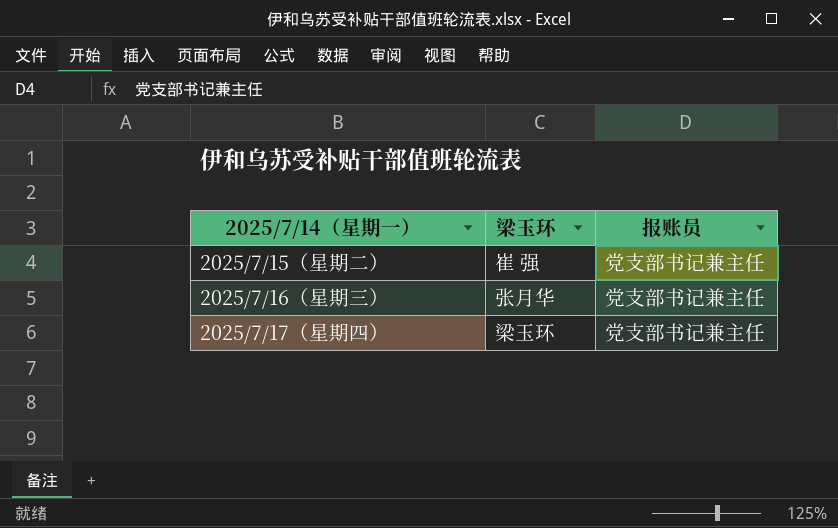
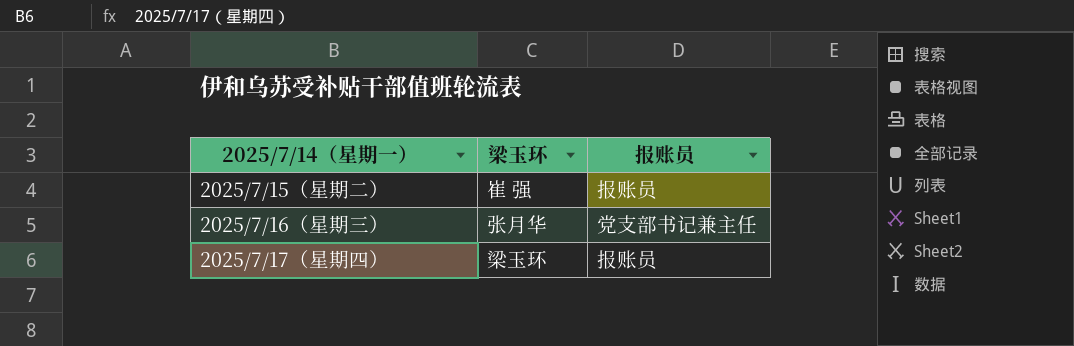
2025/7/15（星期二） | 报账员: 党支部书记兼主任 -> 报账员
2025/7/17（星期四） | 报账员: 党支部书记兼主任 -> 报账员

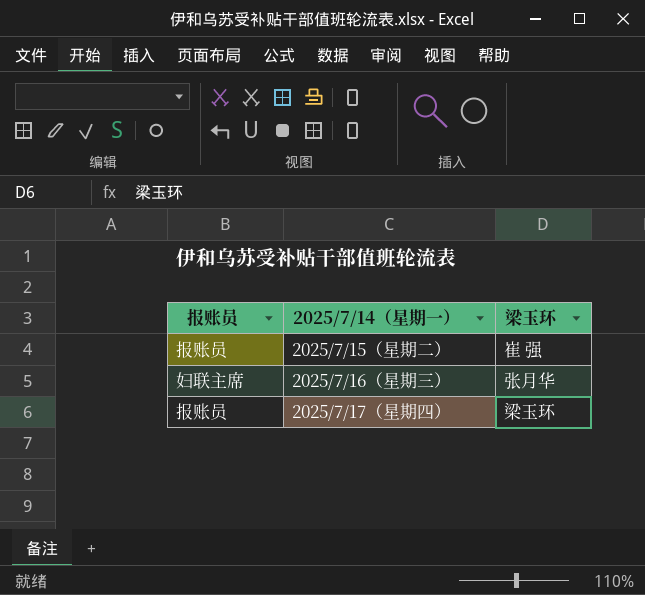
column 报账员 | position: 3 -> 1
2025/7/16（星期三） | 报账员: 党支部书记兼主任 -> 妇联主席

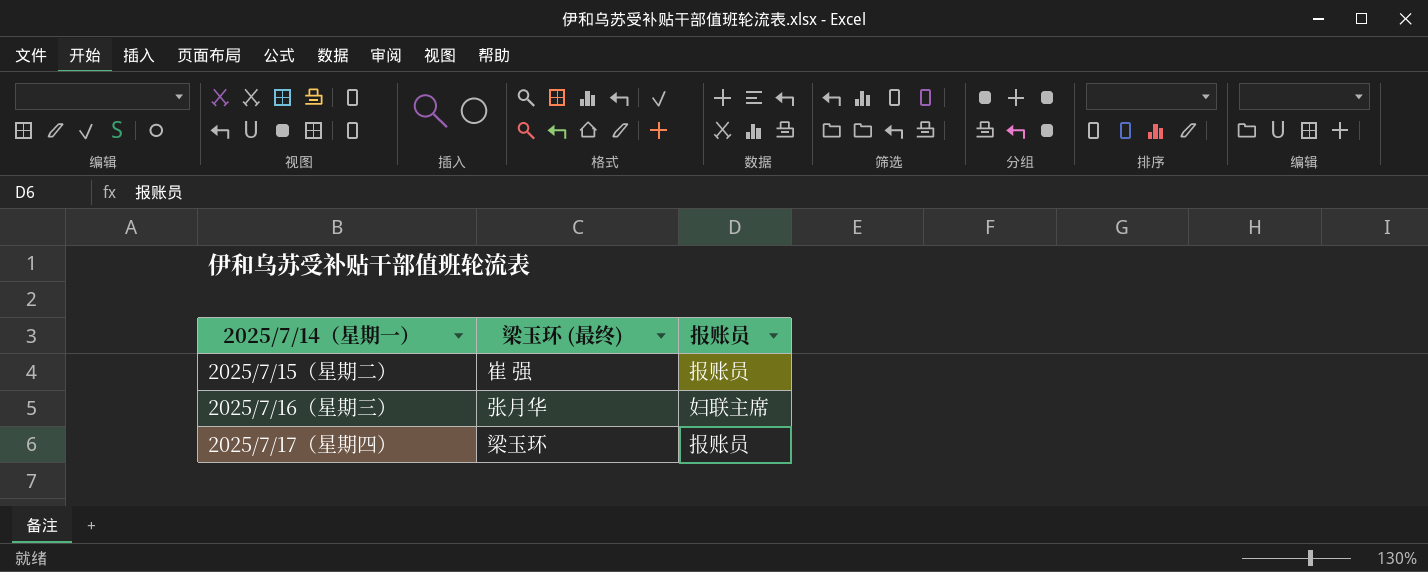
column name: 梁玉环 -> 梁玉环 (最终)
column 报账员 | position: 1 -> 3

